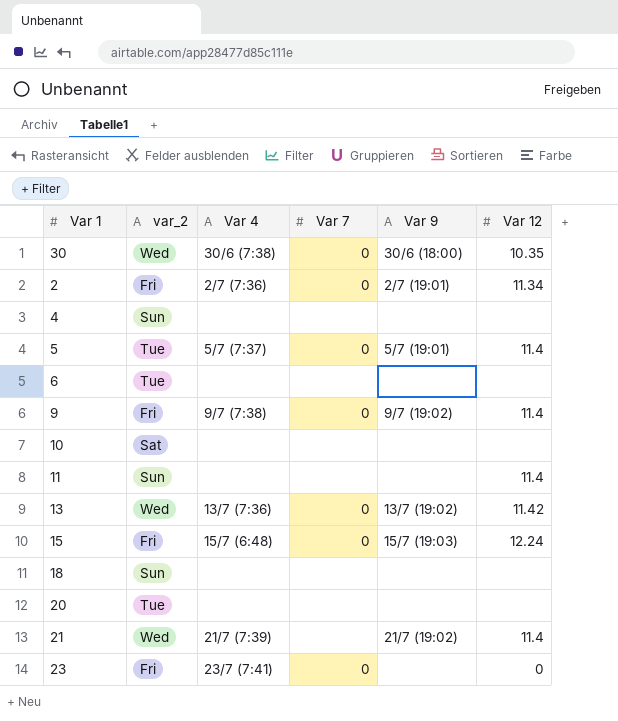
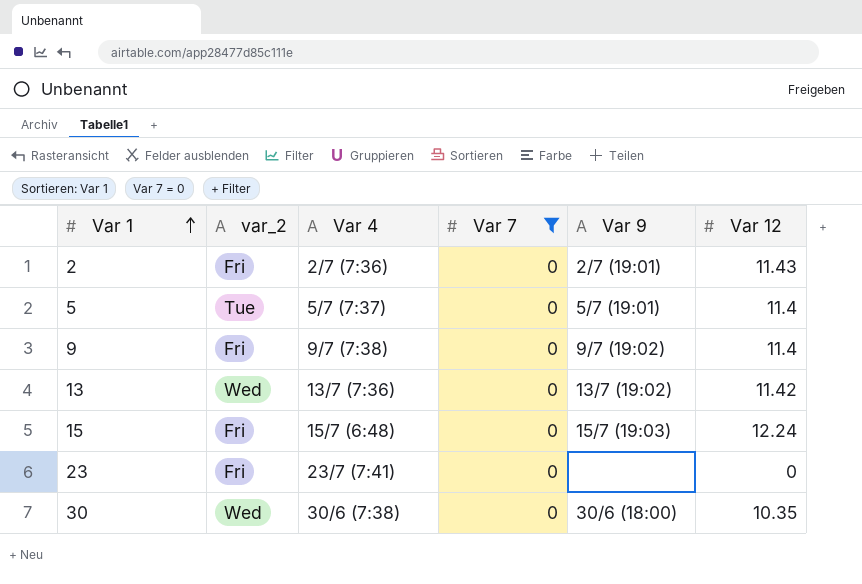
filter: none -> Var 7 = 0
row order: none -> Var 1 ascending
2 | Var 12: 11.34 -> 11.43

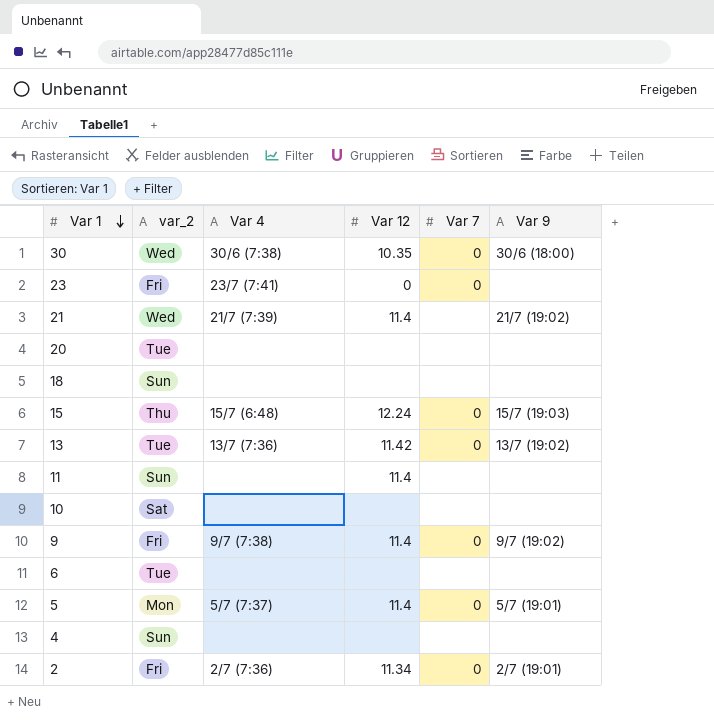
filter: Var 7 = 0 -> none
row order: Var 1 ascending -> Var 1 descending
column Var 12 | position: 6 -> 4
15 | var_2: Fri -> Thu
13 | var_2: Wed -> Tue
5 | var_2: Tue -> Mon
2 | Var 12: 11.43 -> 11.34

